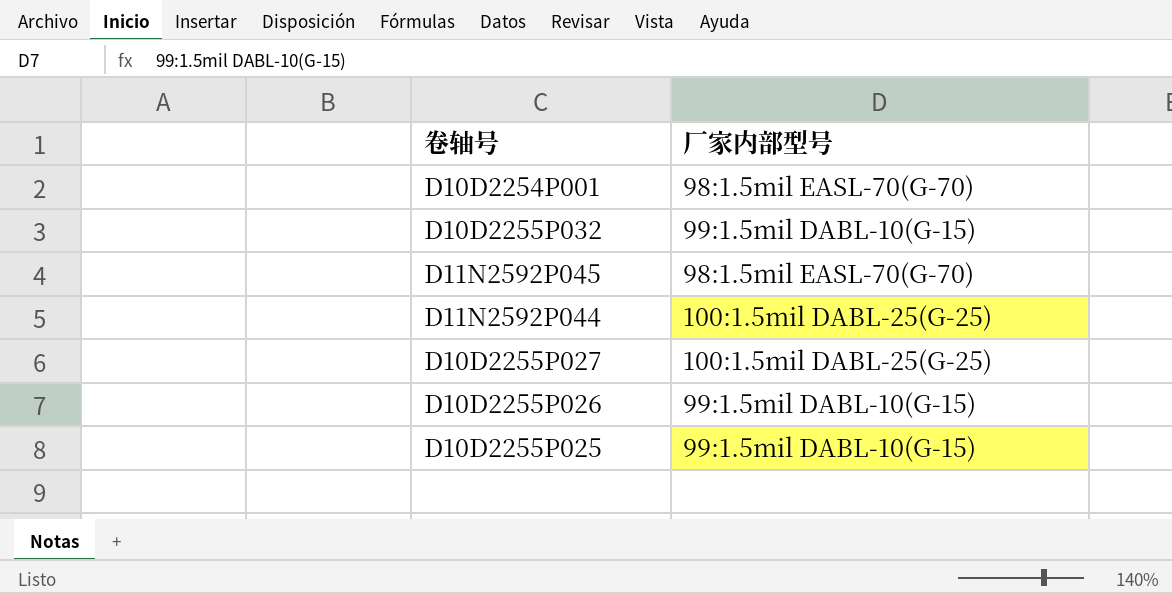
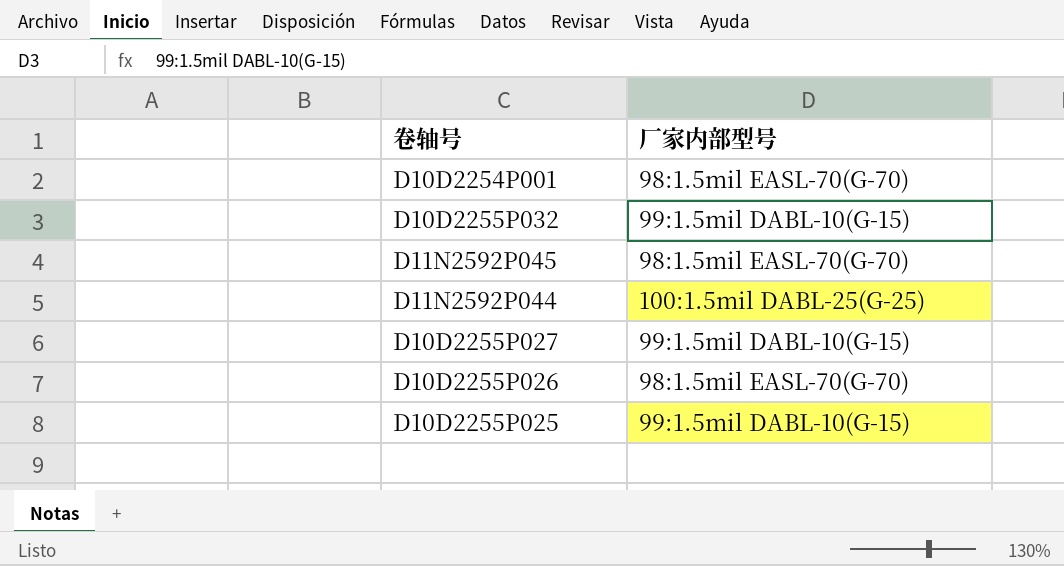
D10D2255P027 | 厂家内部型号: 100:1.5mil DABL-25(G-25) -> 99:1.5mil DABL-10(G-15)
D10D2255P026 | 厂家内部型号: 99:1.5mil DABL-10(G-15) -> 98:1.5mil EASL-70(G-70)

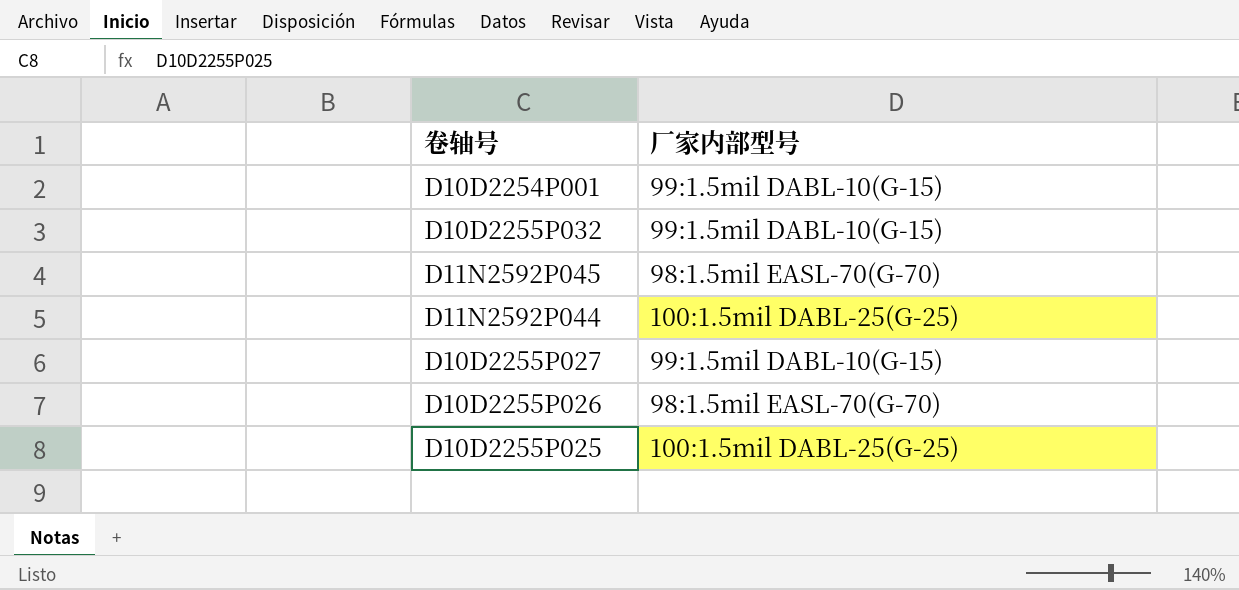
D10D2254P001 | 厂家内部型号: 98:1.5mil EASL-70(G-70) -> 99:1.5mil DABL-10(G-15)
D10D2255P025 | 厂家内部型号: 99:1.5mil DABL-10(G-15) -> 100:1.5mil DABL-25(G-25)

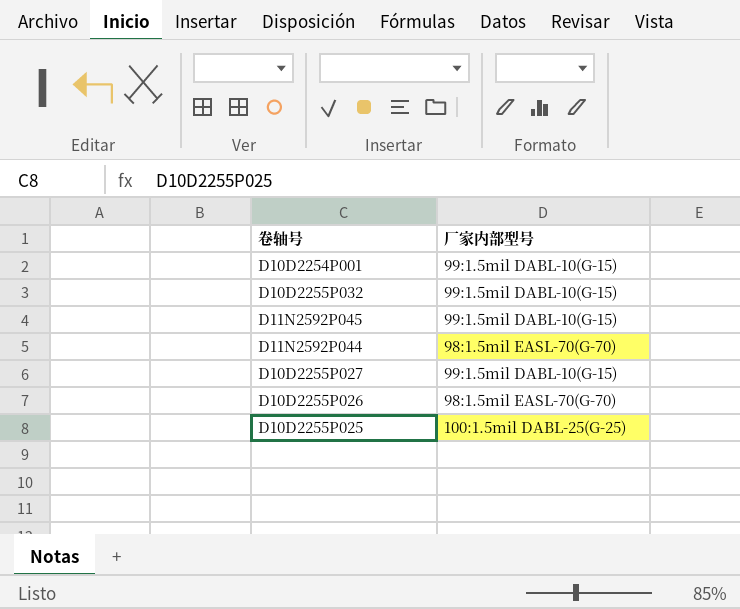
D11N2592P045 | 厂家内部型号: 98:1.5mil EASL-70(G-70) -> 99:1.5mil DABL-10(G-15)
D11N2592P044 | 厂家内部型号: 100:1.5mil DABL-25(G-25) -> 98:1.5mil EASL-70(G-70)

